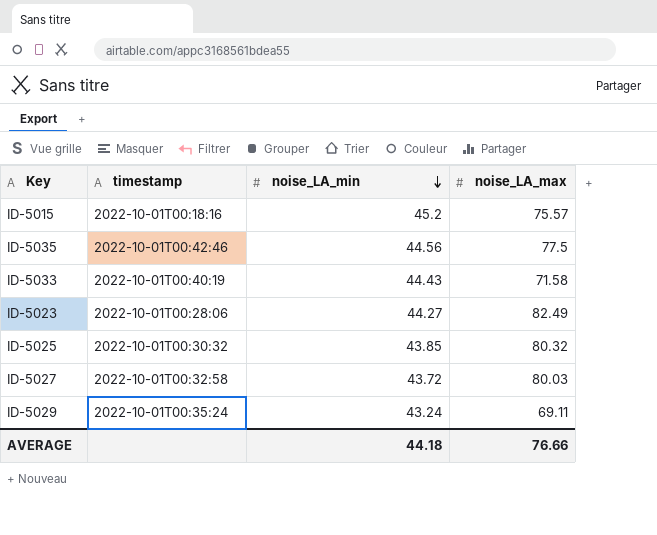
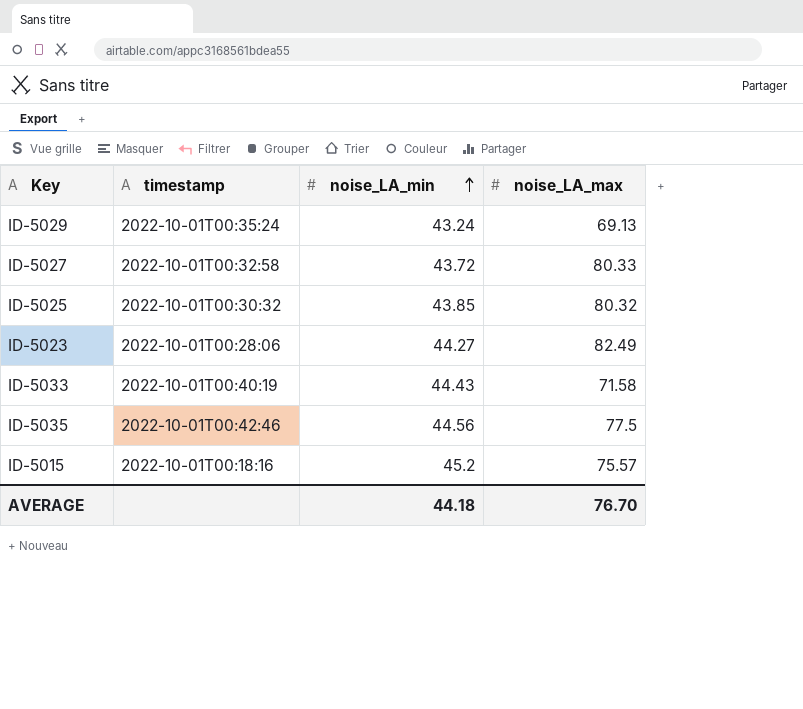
row order: noise_LA_min descending -> noise_LA_min ascending
ID-5029 | noise_LA_max: 69.11 -> 69.13
ID-5027 | noise_LA_max: 80.03 -> 80.33
AVERAGE | noise_LA_max: 76.66 -> 76.70

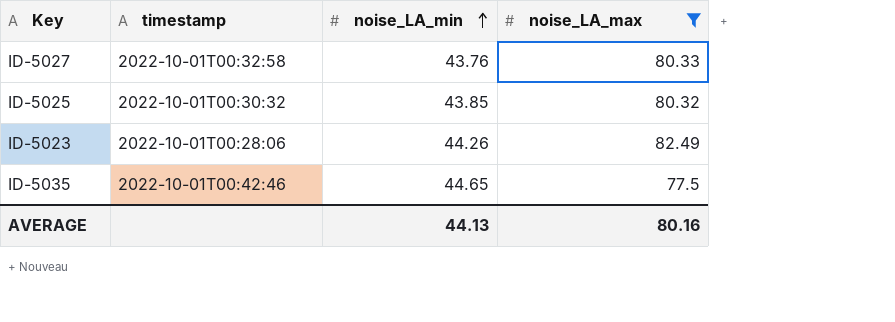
filter: none -> noise_LA_max >= 77.5
ID-5027 | noise_LA_min: 43.72 -> 43.76
ID-5023 | noise_LA_min: 44.27 -> 44.26
ID-5035 | noise_LA_min: 44.56 -> 44.65
AVERAGE | noise_LA_min: 44.18 -> 44.13
AVERAGE | noise_LA_max: 76.70 -> 80.16

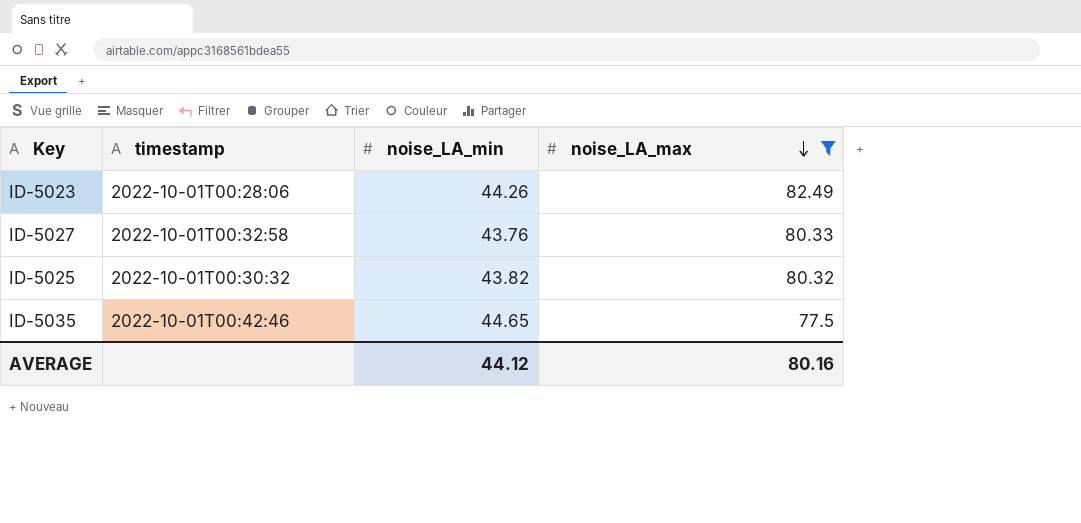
row order: noise_LA_min ascending -> noise_LA_max descending
ID-5025 | noise_LA_min: 43.85 -> 43.82
AVERAGE | noise_LA_min: 44.13 -> 44.12

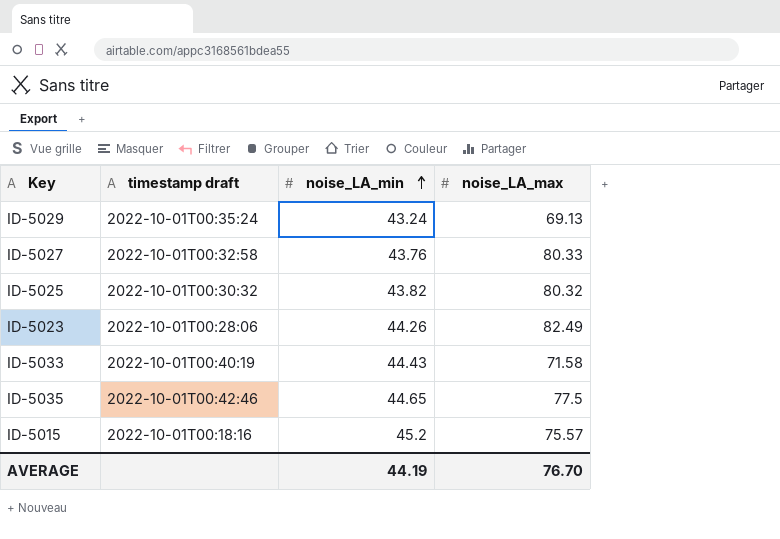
filter: noise_LA_max >= 77.5 -> none
row order: noise_LA_max descending -> noise_LA_min ascending
column name: timestamp -> timestamp draft
AVERAGE | noise_LA_min: 44.12 -> 44.19
AVERAGE | noise_LA_max: 80.16 -> 76.70

